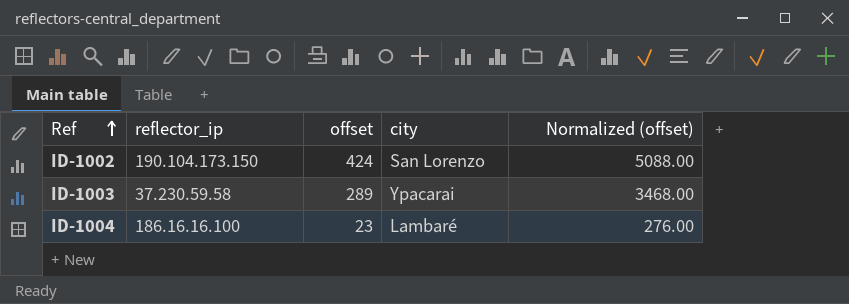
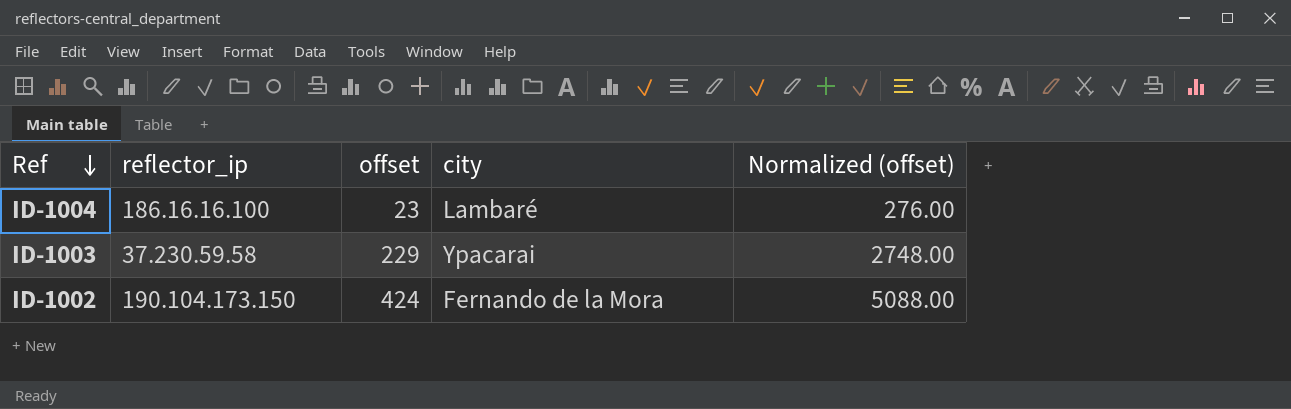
row order: Ref ascending -> Ref descending
ID-1003 | offset: 289 -> 229
ID-1003 | Normalized (offset): 3468.00 -> 2748.00
ID-1002 | city: San Lorenzo -> Fernando de la Mora

